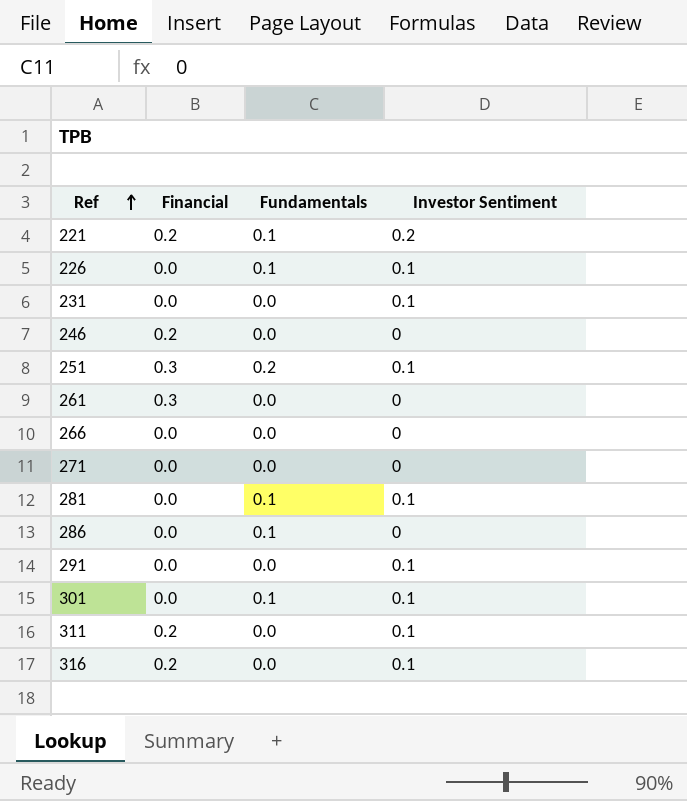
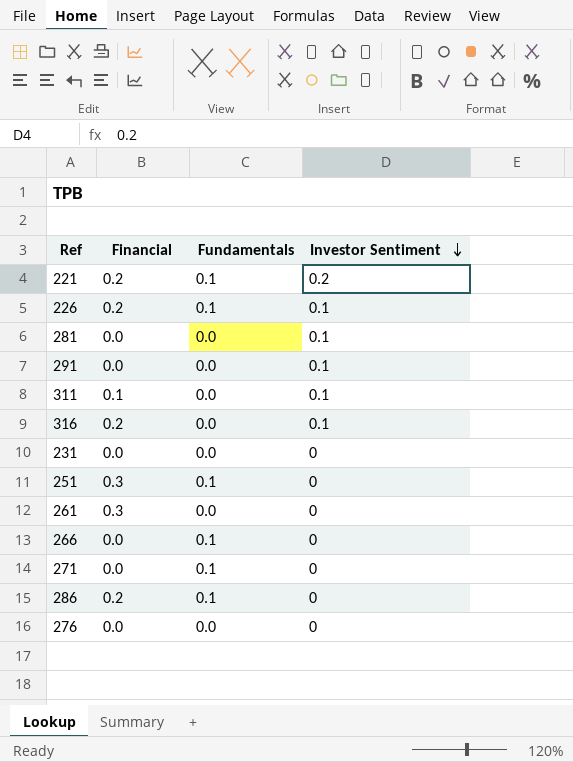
row order: Ref ascending -> Investor Sentiment descending
row 246: 0.2 | 0.0 | 0 -> none
row 301: 0.0 | 0.1 | 0.1 -> none
226 | Financial: 0.0 -> 0.2
281 | Fundamentals: 0.1 -> 0.0
311 | Financial: 0.2 -> 0.1
231 | Investor Sentiment: 0.1 -> 0
251 | Fundamentals: 0.2 -> 0.1
251 | Investor Sentiment: 0.1 -> 0
266 | Fundamentals: 0.0 -> 0.1
271 | Fundamentals: 0.0 -> 0.1
286 | Financial: 0.0 -> 0.2
row 276: none -> 0.0 | 0.0 | 0

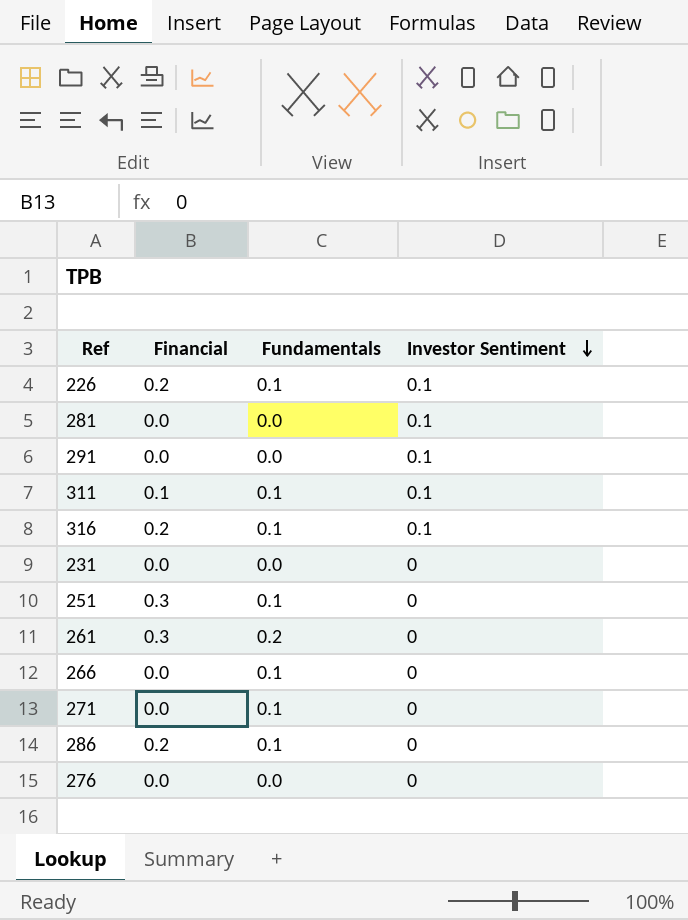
row 221: 0.2 | 0.1 | 0.2 -> none
311 | Fundamentals: 0.0 -> 0.1
316 | Fundamentals: 0.0 -> 0.1
261 | Fundamentals: 0.0 -> 0.2

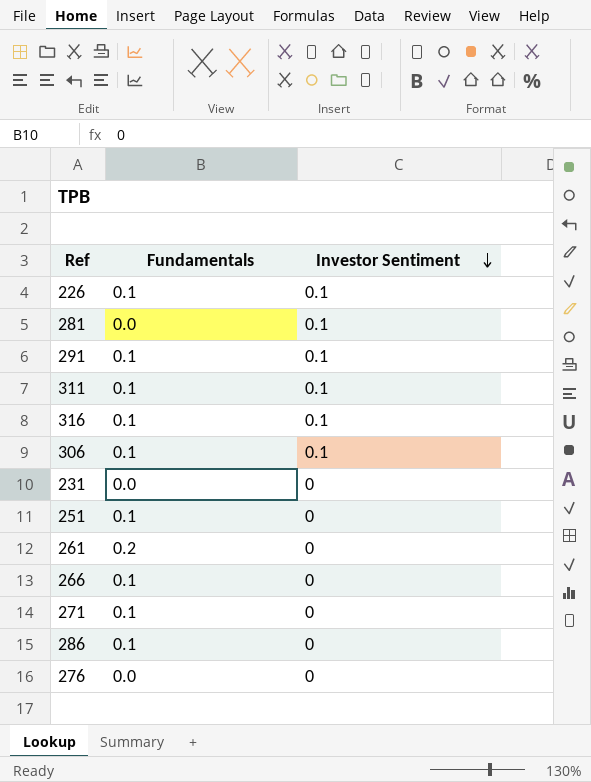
column Financial | position: 2 -> none
291 | Fundamentals: 0.0 -> 0.1
row 306: none -> 0.1 | 0.1

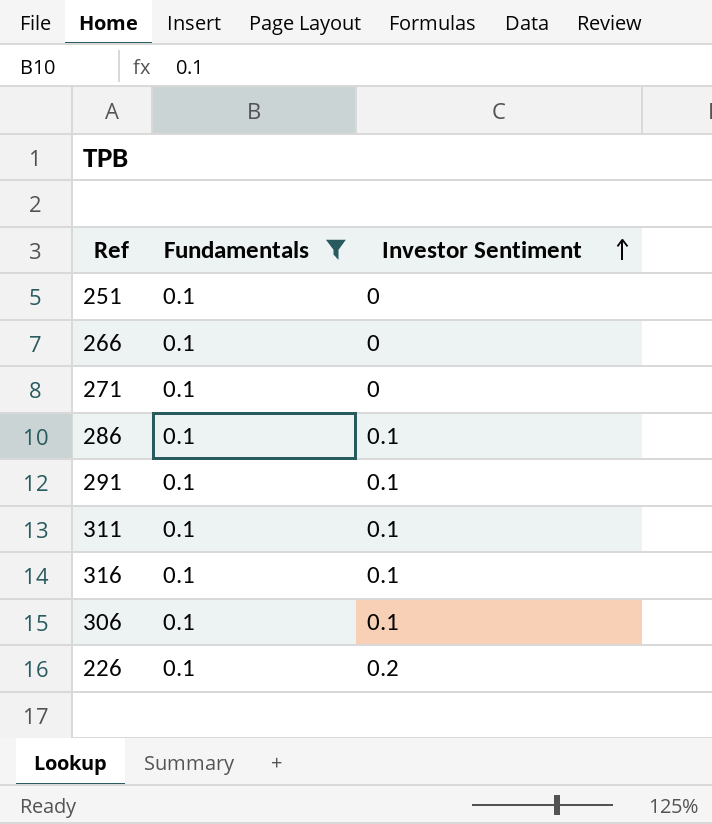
filter: none -> Fundamentals = 0.1
row order: Investor Sentiment descending -> Investor Sentiment ascending
286 | Investor Sentiment: 0 -> 0.1
226 | Investor Sentiment: 0.1 -> 0.2

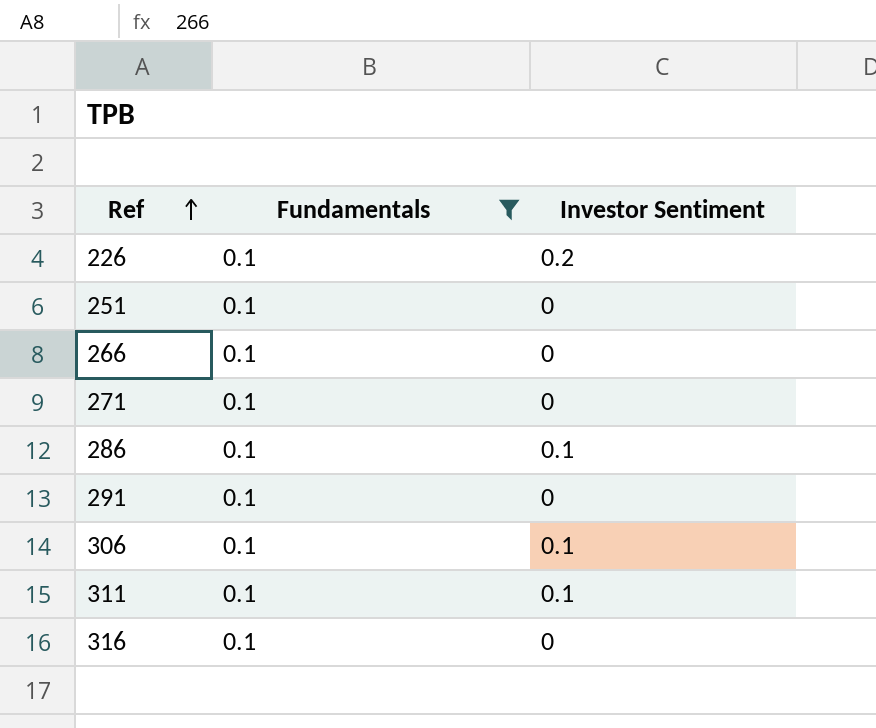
row order: Investor Sentiment ascending -> Ref ascending
291 | Investor Sentiment: 0.1 -> 0
316 | Investor Sentiment: 0.1 -> 0

